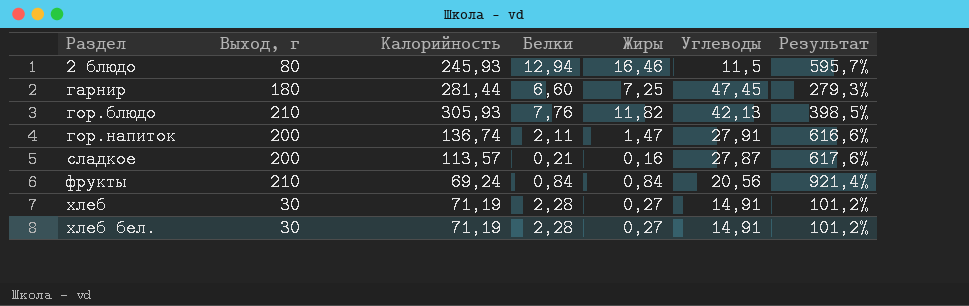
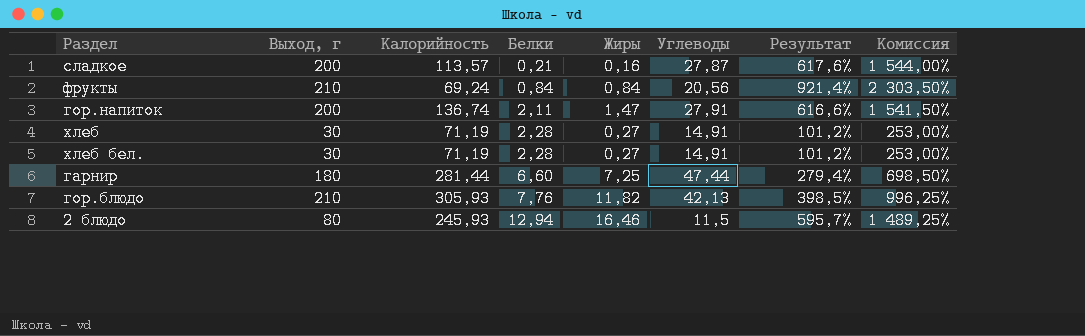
row order: Раздел ascending -> Белки ascending
column Комиссия | formula: none -> [Результат] * 2,5
гарнир | Углеводы: 47,45 -> 47,44
гарнир | Результат: 279,3% -> 279,4%

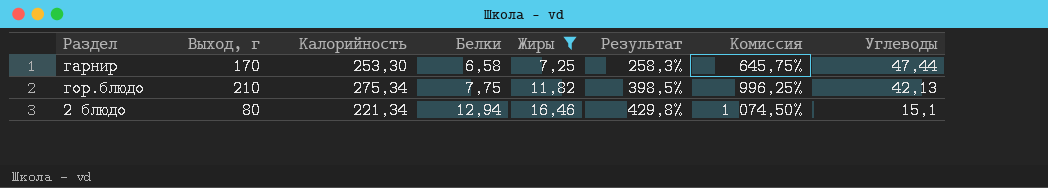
filter: none -> Жиры >= 7,25
column Углеводы | position: 6 -> 8
гарнир | Выход, г: 180 -> 170
гарнир | Калорийность: 281,44 -> 253,30
гарнир | Белки: 6,60 -> 6,58
гарнир | Результат: 279,4% -> 258,3%
гарнир | Комиссия: 698,50% -> 645,75%
гор.блюдо | Калорийность: 305,93 -> 275,34
гор.блюдо | Белки: 7,76 -> 7,75
2 блюдо | Калорийность: 245,93 -> 221,34
2 блюдо | Результат: 595,7% -> 429,8%
2 блюдо | Комиссия: 1 489,25% -> 1 074,50%
2 блюдо | Углеводы: 11,5 -> 15,1

